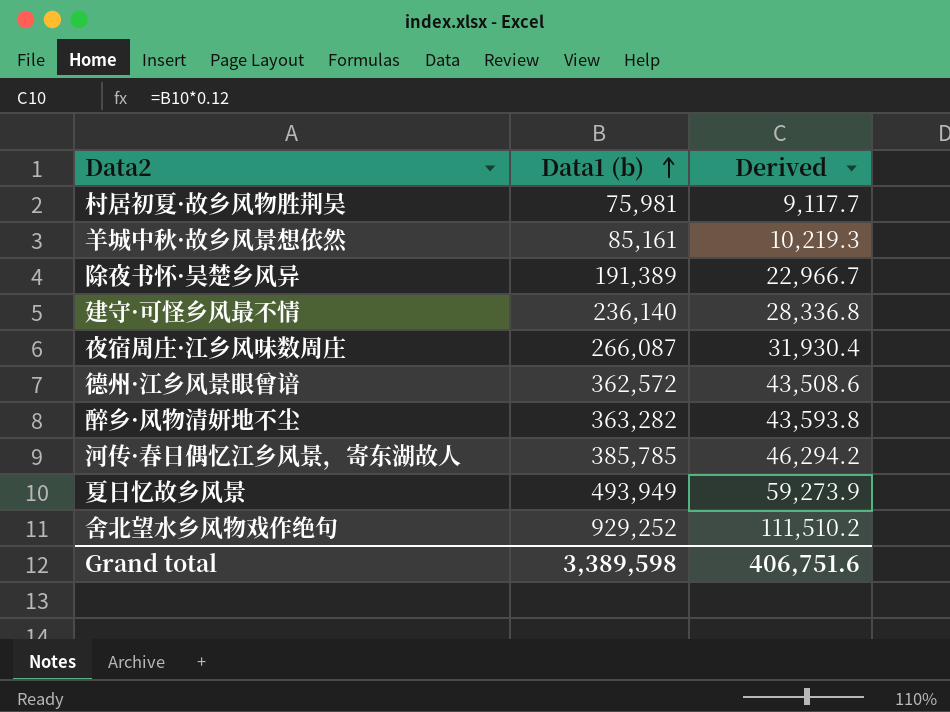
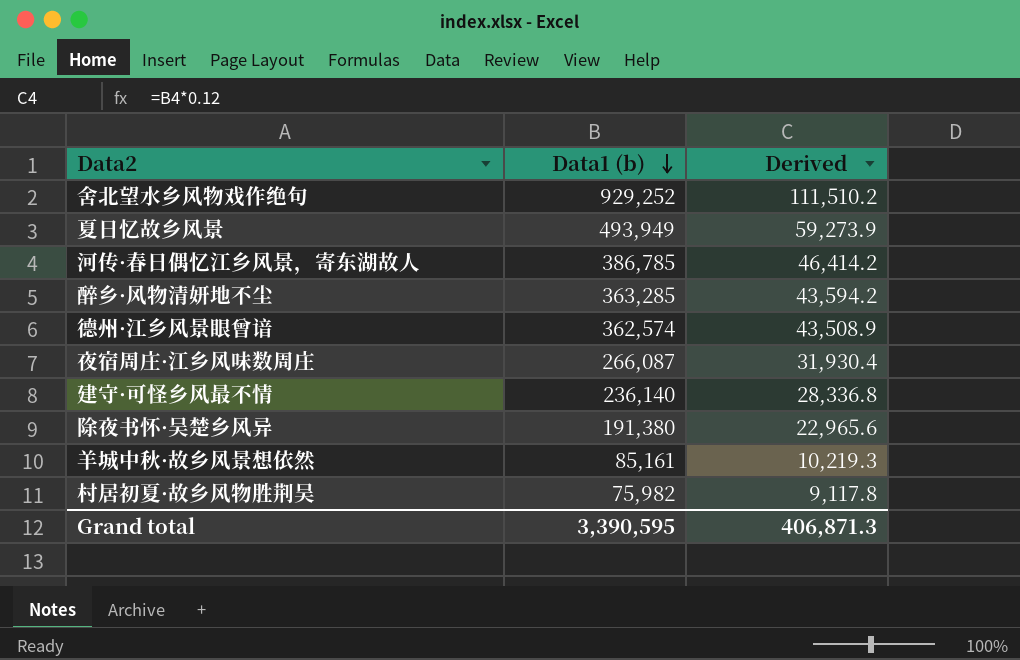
row order: Data1 (b) ascending -> Data1 (b) descending
河传·春日偶忆江乡风景，寄东湖故人 | Data1 (b): 385,785 -> 386,785
河传·春日偶忆江乡风景，寄东湖故人 | Derived: 46,294.2 -> 46,414.2
醉乡·风物清妍地不尘 | Data1 (b): 363,282 -> 363,285
醉乡·风物清妍地不尘 | Derived: 43,593.8 -> 43,594.2
德州·江乡风景眼曾谙 | Data1 (b): 362,572 -> 362,574
德州·江乡风景眼曾谙 | Derived: 43,508.6 -> 43,508.9
除夜书怀·吴楚乡风异 | Data1 (b): 191,389 -> 191,380
除夜书怀·吴楚乡风异 | Derived: 22,966.7 -> 22,965.6
村居初夏·故乡风物胜荆吴 | Data1 (b): 75,981 -> 75,982
村居初夏·故乡风物胜荆吴 | Derived: 9,117.7 -> 9,117.8
Grand total | Data1 (b): 3,389,598 -> 3,390,595
Grand total | Derived: 406,751.6 -> 406,871.3

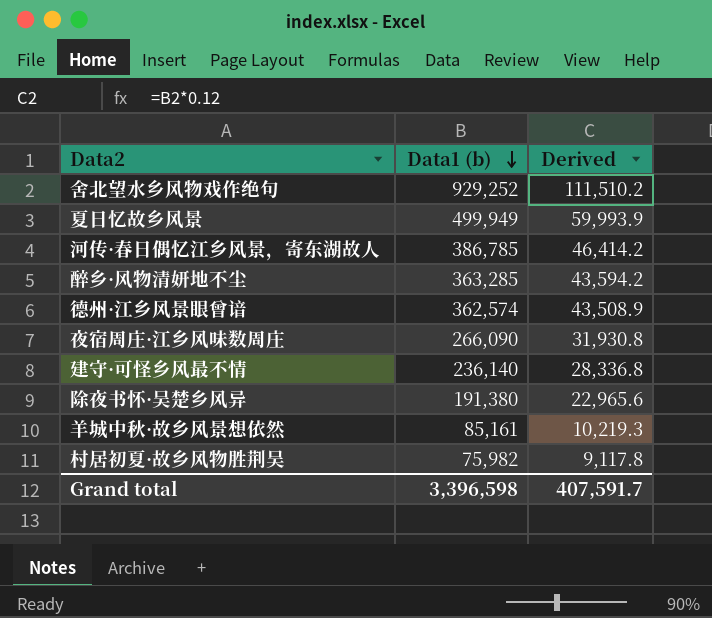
夏日忆故乡风景 | Data1 (b): 493,949 -> 499,949
夏日忆故乡风景 | Derived: 59,273.9 -> 59,993.9
夜宿周庄·江乡风味数周庄 | Data1 (b): 266,087 -> 266,090
夜宿周庄·江乡风味数周庄 | Derived: 31,930.4 -> 31,930.8
Grand total | Data1 (b): 3,390,595 -> 3,396,598
Grand total | Derived: 406,871.3 -> 407,591.7

